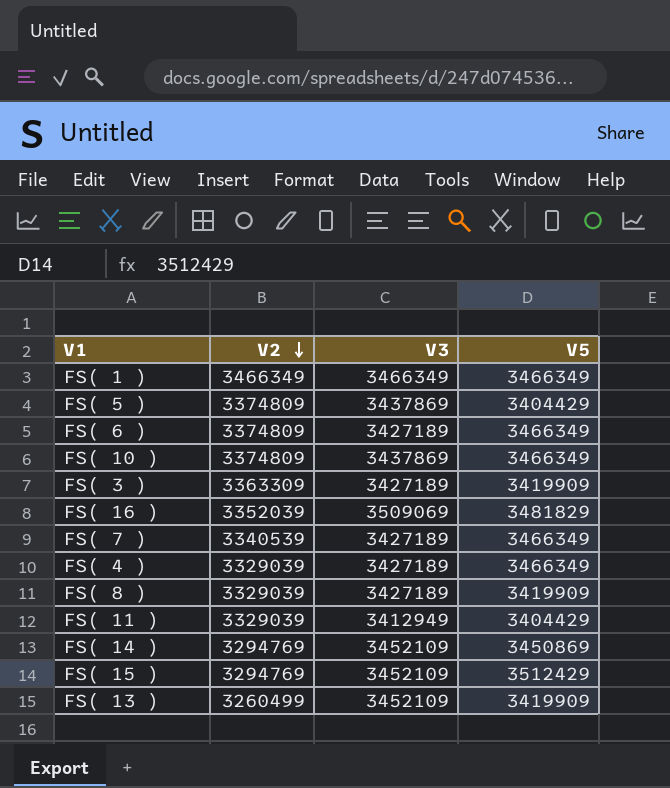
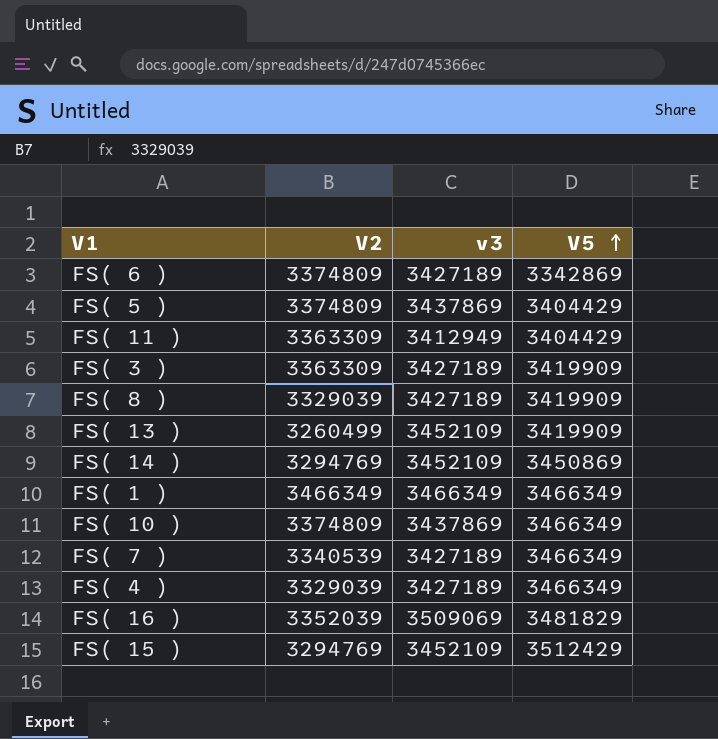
row order: V2 descending -> V5 ascending
column name: V3 -> v3
FS( 6 ) | V5: 3466349 -> 3342869
FS( 11 ) | V2: 3329039 -> 3363309

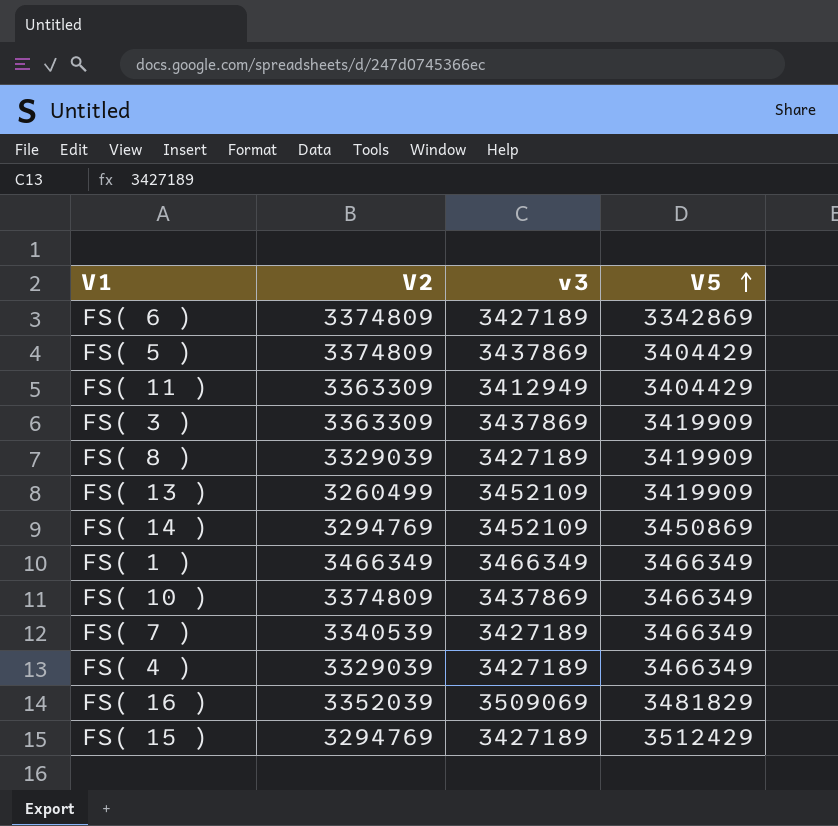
FS( 3 ) | v3: 3427189 -> 3437869
FS( 15 ) | v3: 3452109 -> 3427189

